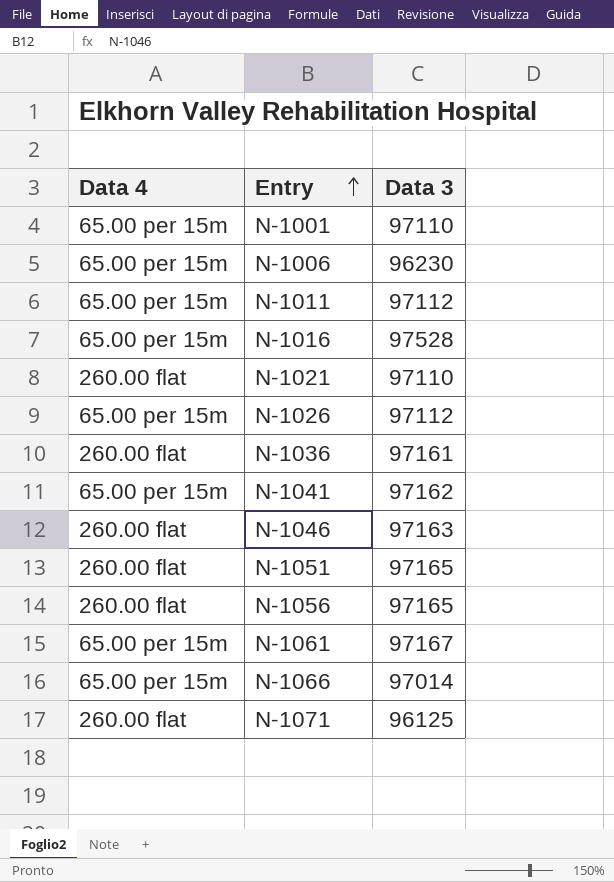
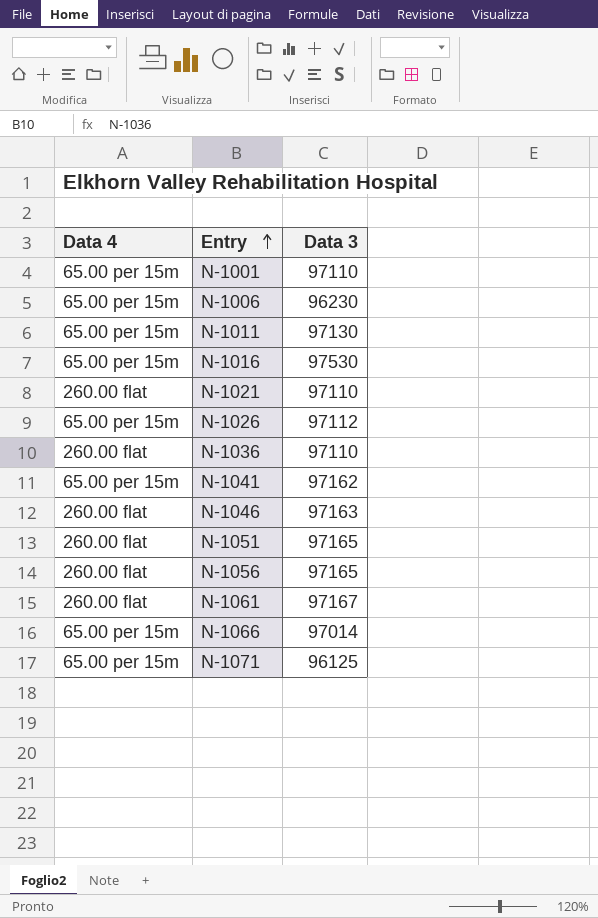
N-1011 | Data 3: 97112 -> 97130
N-1016 | Data 3: 97528 -> 97530
N-1036 | Data 3: 97161 -> 97110
N-1061 | Data 4: 65.00 per 15m -> 260.00 flat
N-1071 | Data 4: 260.00 flat -> 65.00 per 15m

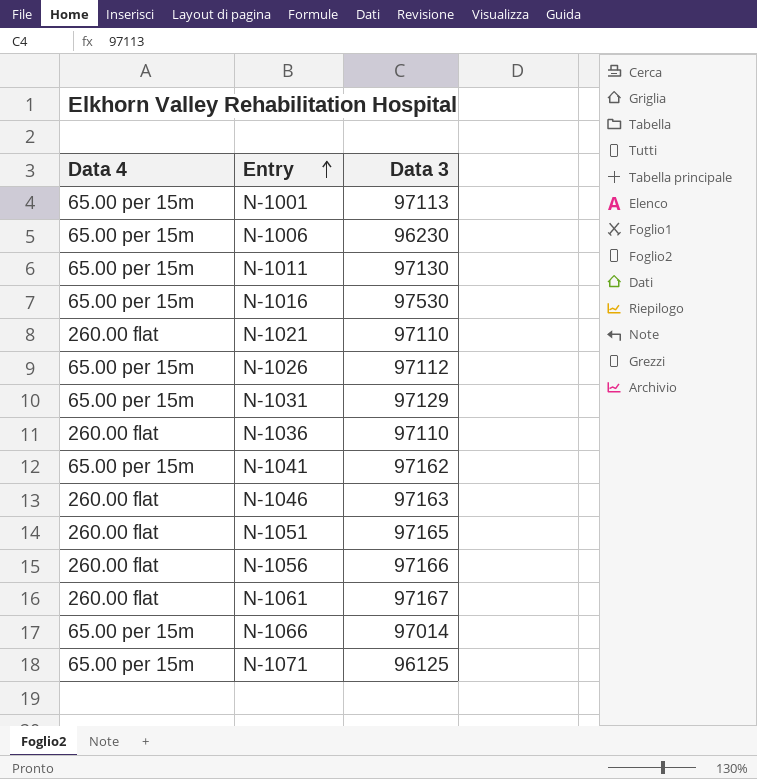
N-1001 | Data 3: 97110 -> 97113
row N-1031: none -> 65.00 per 15m | 97129
N-1056 | Data 3: 97165 -> 97166

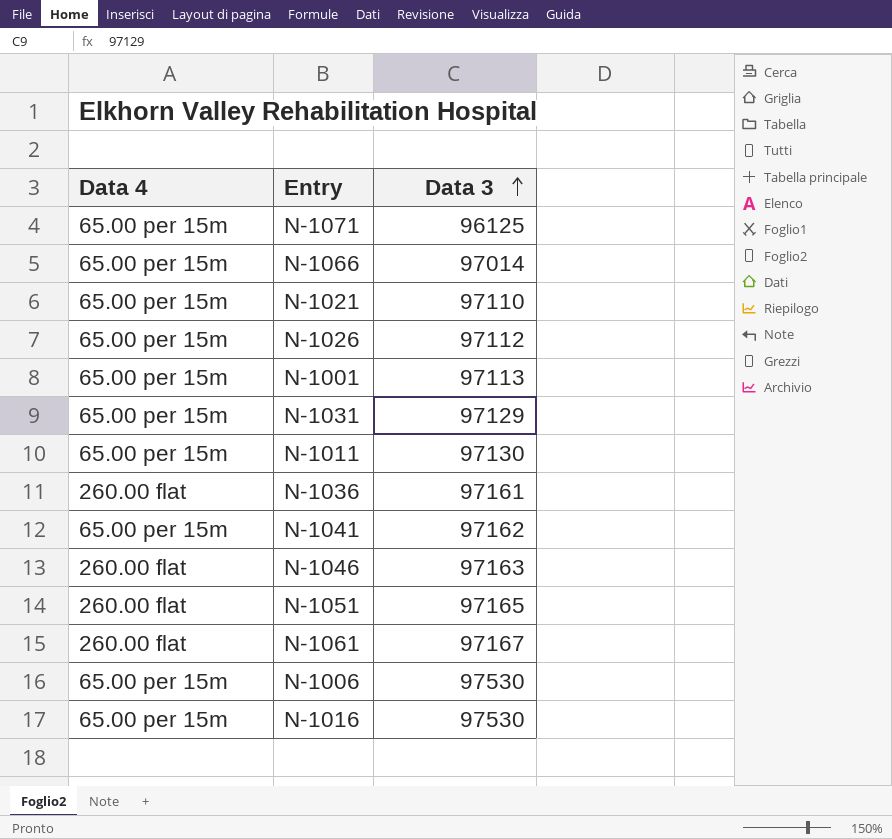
row order: Entry ascending -> Data 3 ascending
row N-1056: 260.00 flat | 97166 -> none
N-1021 | Data 4: 260.00 flat -> 65.00 per 15m
N-1036 | Data 3: 97110 -> 97161
N-1006 | Data 3: 96230 -> 97530

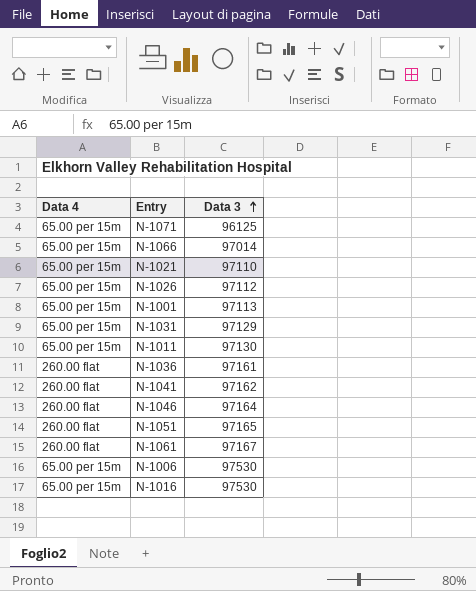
N-1041 | Data 4: 65.00 per 15m -> 260.00 flat
N-1046 | Data 3: 97163 -> 97164

